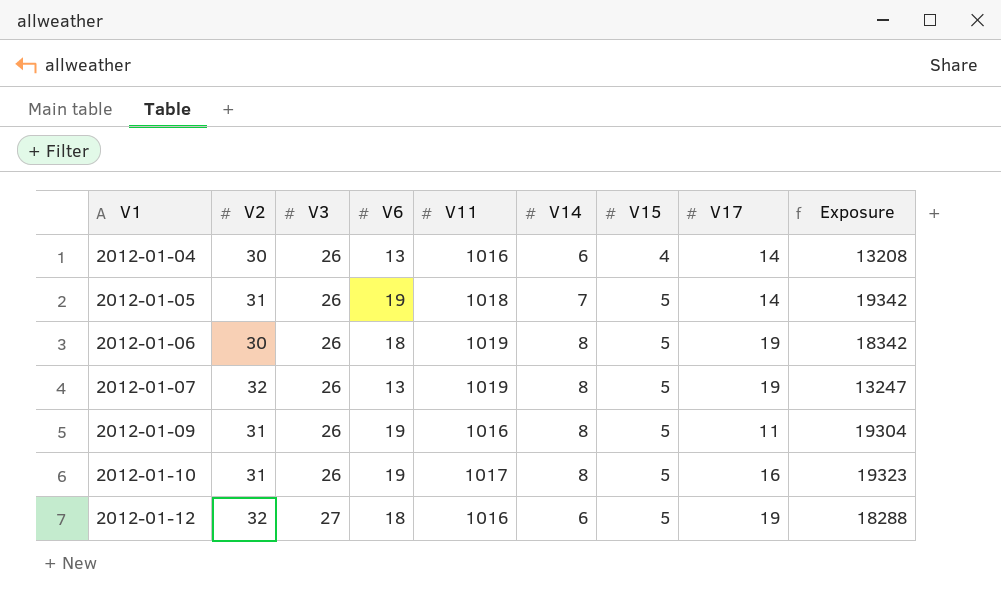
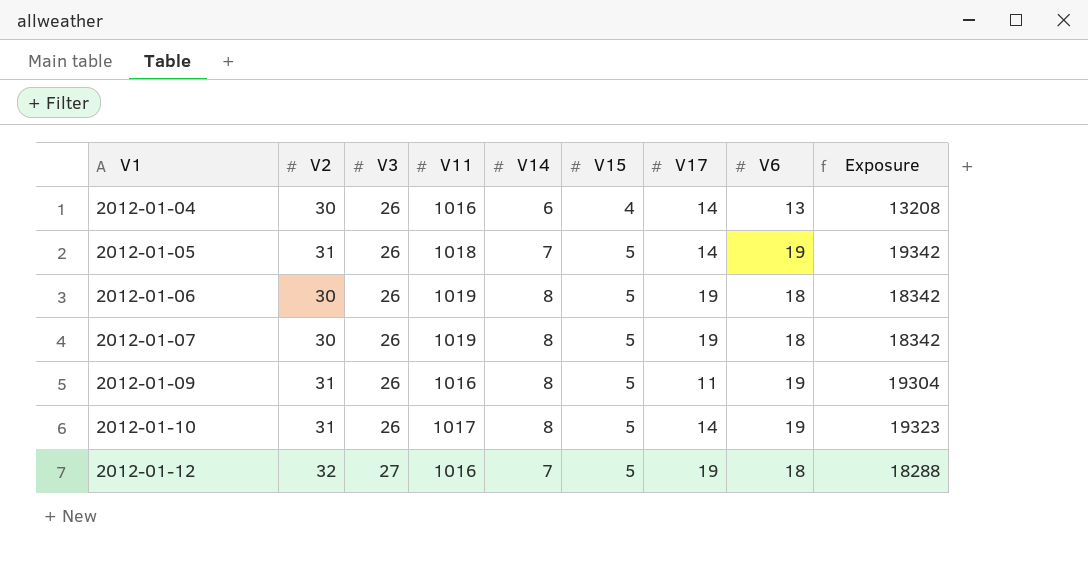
column V6 | position: 4 -> 8
2012-01-07 | V2: 32 -> 30
2012-01-07 | V6: 13 -> 18
2012-01-07 | Exposure: 13247 -> 18342
2012-01-10 | V17: 16 -> 14
2012-01-12 | V14: 6 -> 7

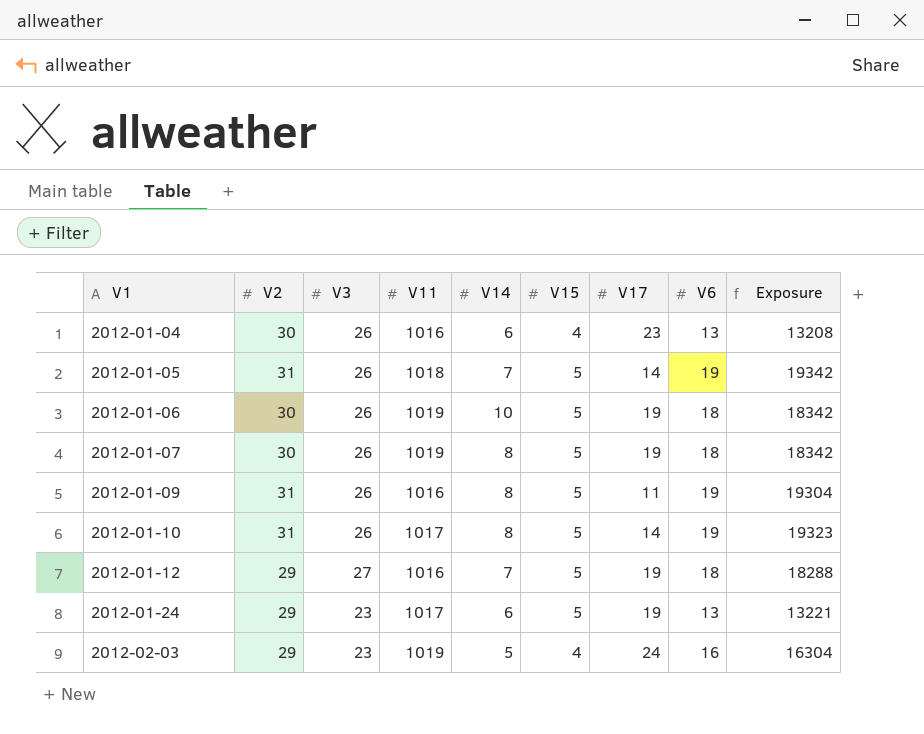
2012-01-04 | V17: 14 -> 23
2012-01-06 | V14: 8 -> 10
2012-01-12 | V2: 32 -> 29
row 2012-01-24: none -> 29 | 23 | 1017 | 6 | 5 | 19 | 13 | 13221
row 2012-02-03: none -> 29 | 23 | 1019 | 5 | 4 | 24 | 16 | 16304

